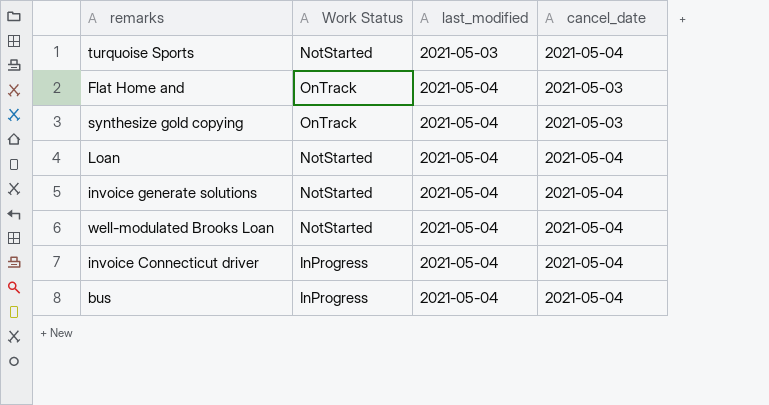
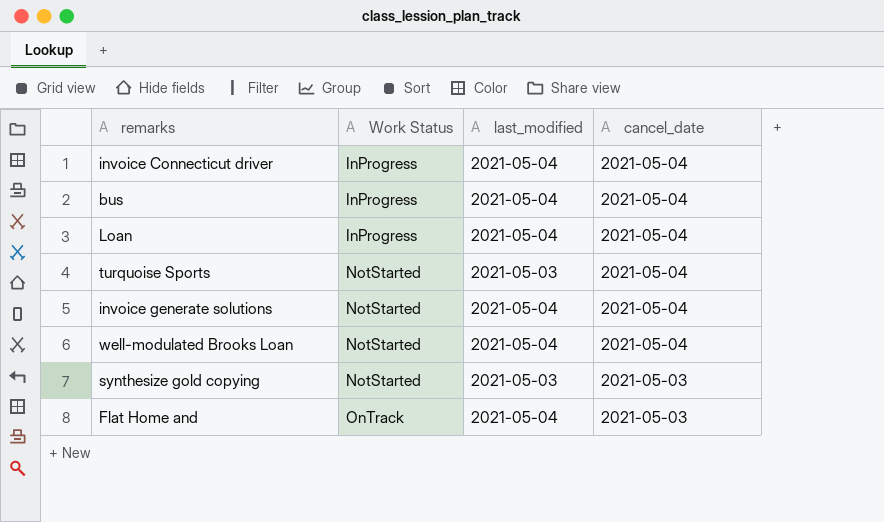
row order: last_modified ascending -> Work Status ascending
Loan | Work Status: NotStarted -> InProgress
synthesize gold copying | Work Status: OnTrack -> NotStarted
synthesize gold copying | last_modified: 2021-05-04 -> 2021-05-03

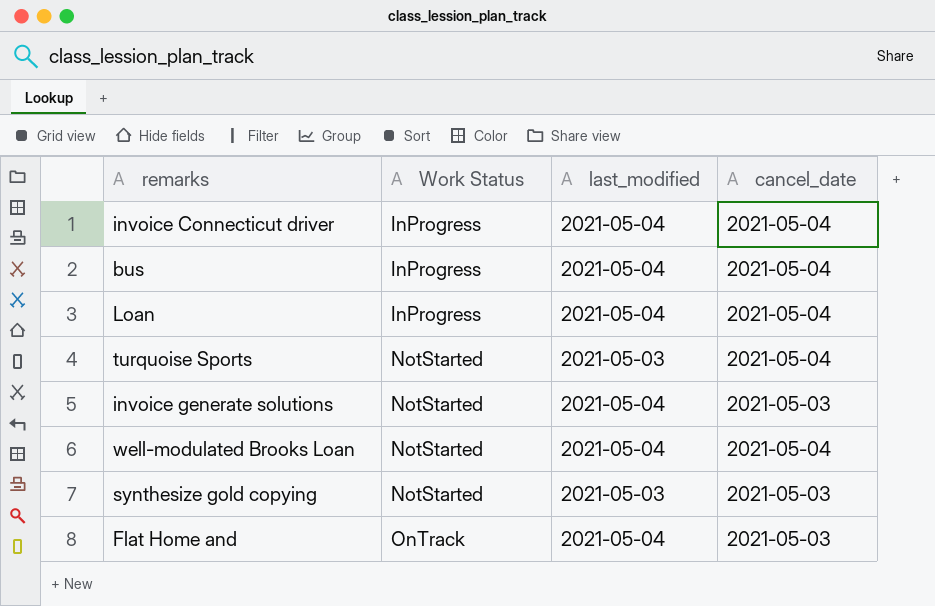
invoice generate solutions | cancel_date: 2021-05-04 -> 2021-05-03

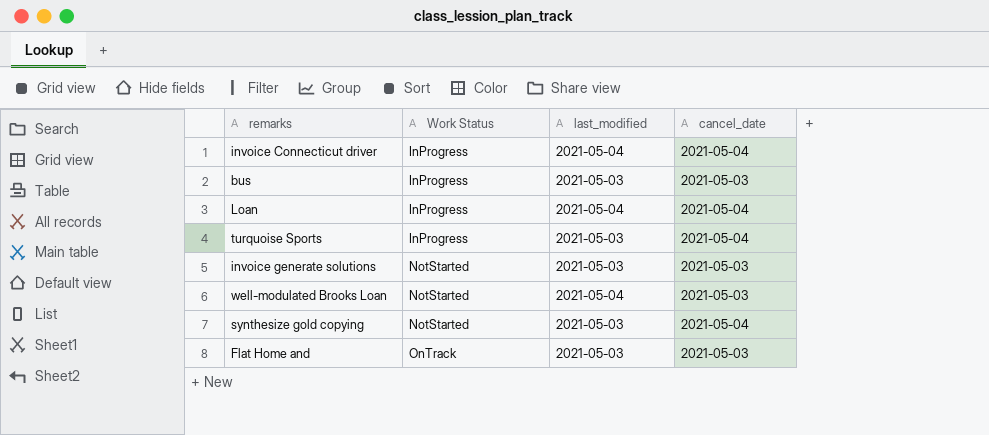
bus | last_modified: 2021-05-04 -> 2021-05-03
bus | cancel_date: 2021-05-04 -> 2021-05-03
turquoise Sports | Work Status: NotStarted -> InProgress
invoice generate solutions | last_modified: 2021-05-04 -> 2021-05-03
well-modulated Brooks Loan | cancel_date: 2021-05-04 -> 2021-05-03
synthesize gold copying | cancel_date: 2021-05-03 -> 2021-05-04
Flat Home and | last_modified: 2021-05-04 -> 2021-05-03

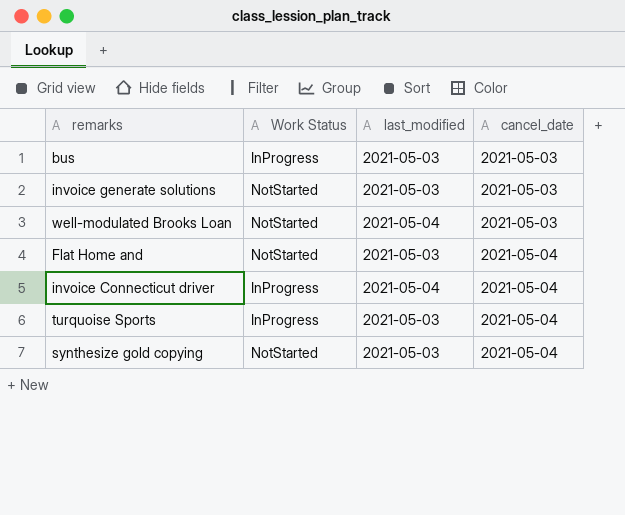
row order: Work Status ascending -> cancel_date ascending
row Loan: InProgress | 2021-05-04 | 2021-05-04 -> none
Flat Home and | Work Status: OnTrack -> NotStarted
Flat Home and | cancel_date: 2021-05-03 -> 2021-05-04

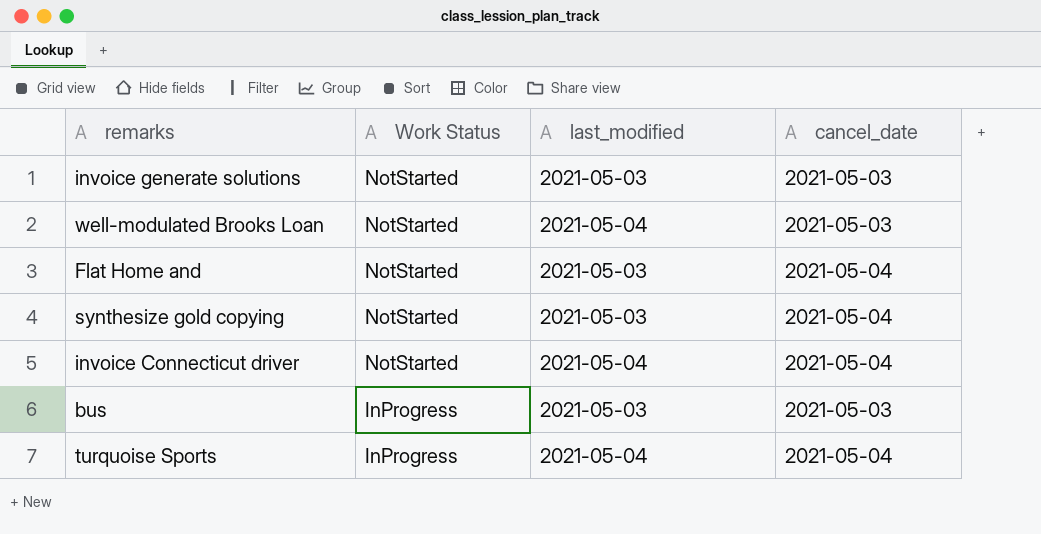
row order: cancel_date ascending -> Work Status descending
invoice Connecticut driver | Work Status: InProgress -> NotStarted
turquoise Sports | last_modified: 2021-05-03 -> 2021-05-04

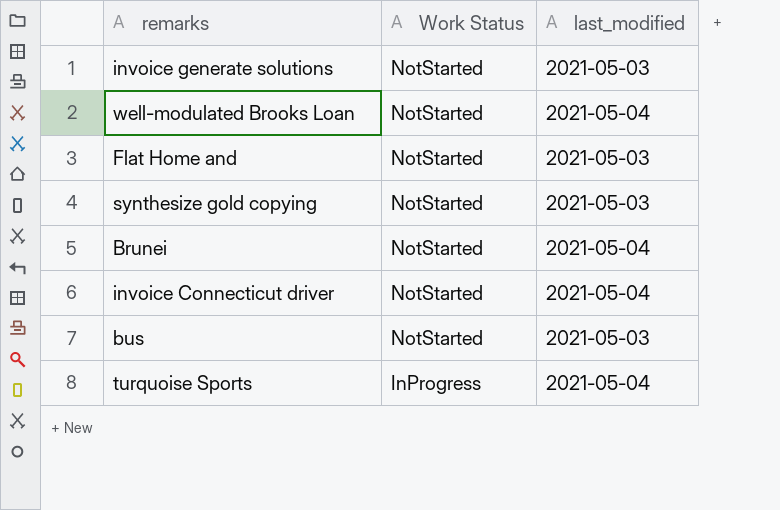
column cancel_date | position: 4 -> none
row Brunei: none -> NotStarted | 2021-05-04
bus | Work Status: InProgress -> NotStarted

